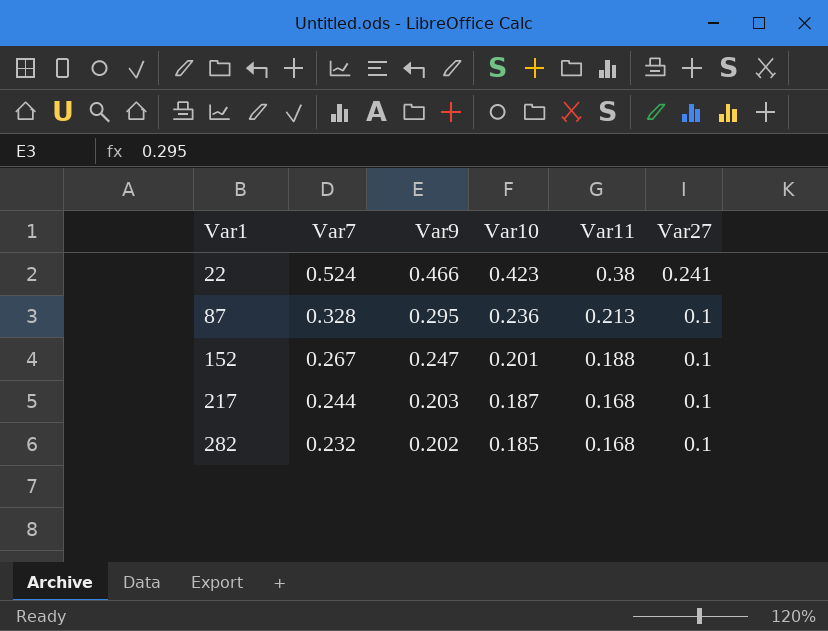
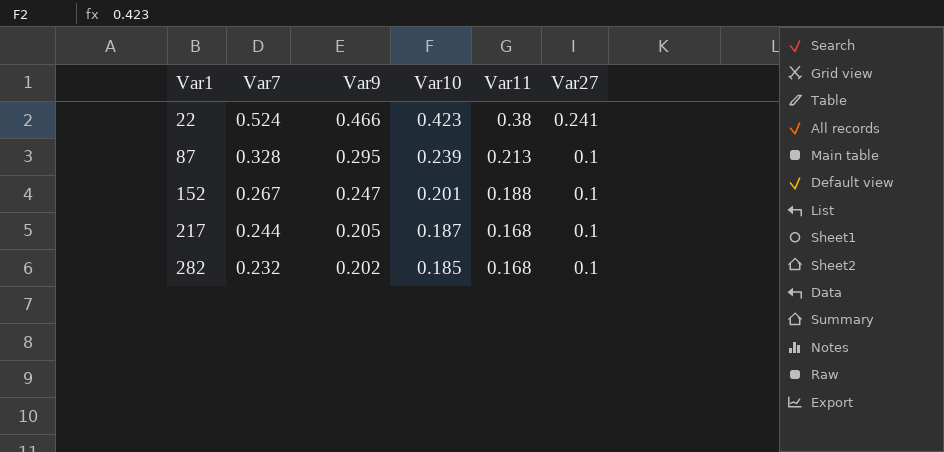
87 | Var10: 0.236 -> 0.239
217 | Var9: 0.203 -> 0.205

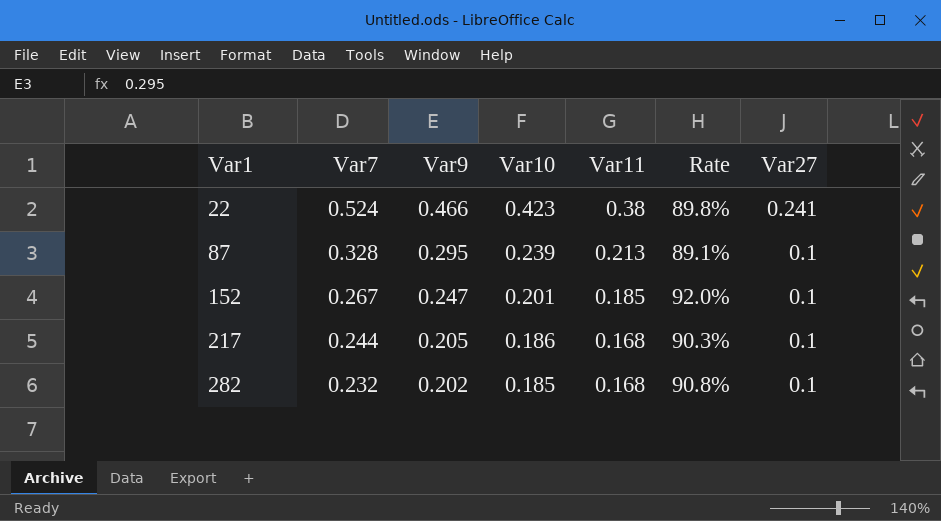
column Rate | formula: none -> [Var11] / [Var10]
152 | Var11: 0.188 -> 0.185
217 | Var10: 0.187 -> 0.186

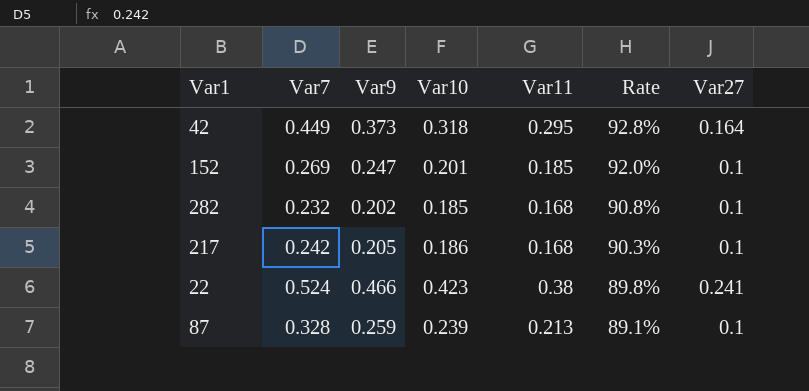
row order: Var1 ascending -> Rate descending
row 42: none -> 0.449 | 0.373 | 0.318 | 0.295 | 92.8% | 0.164
152 | Var7: 0.267 -> 0.269
217 | Var7: 0.244 -> 0.242
87 | Var9: 0.295 -> 0.259

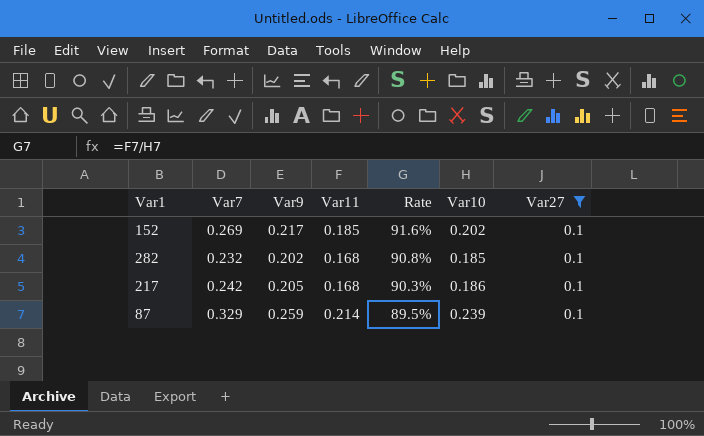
filter: none -> Var27 = 0.1
column Var10 | position: 4 -> 6
152 | Var9: 0.247 -> 0.217
152 | Rate: 92.0% -> 91.6%
152 | Var10: 0.201 -> 0.202
87 | Var7: 0.328 -> 0.329
87 | Var11: 0.213 -> 0.214
87 | Rate: 89.1% -> 89.5%

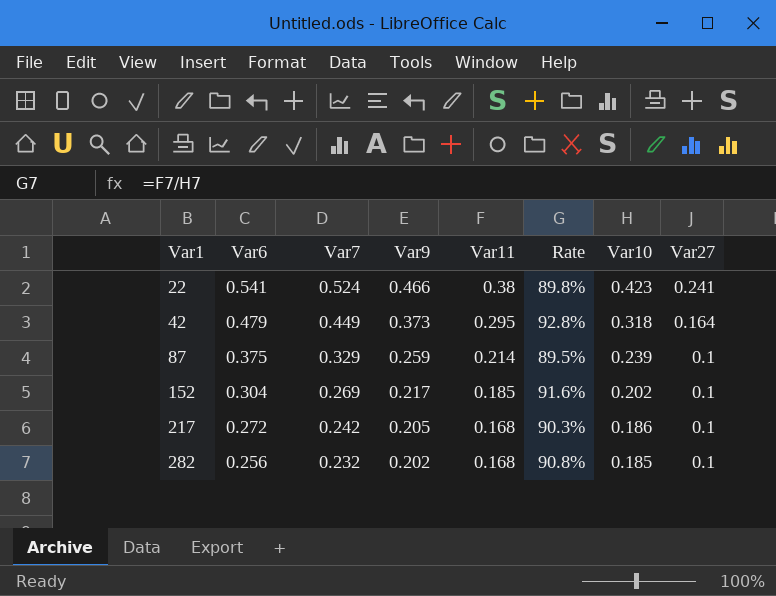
filter: Var27 = 0.1 -> none
row order: Rate descending -> Var1 ascending
column Var6 | position: none -> 2

